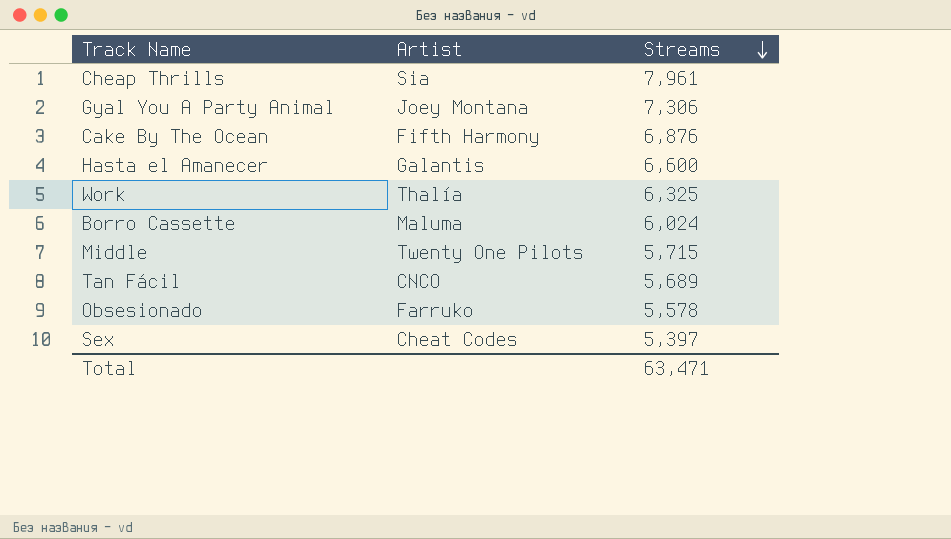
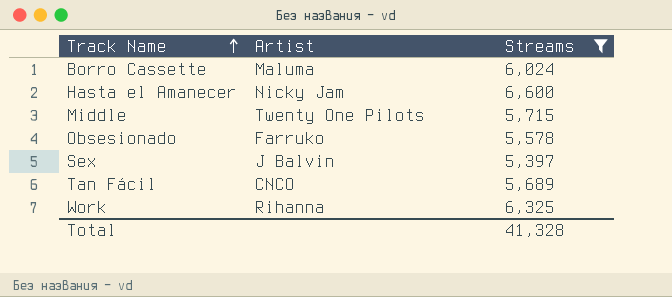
filter: none -> Streams <= 6,600
row order: Streams descending -> Track Name ascending
Hasta el Amanecer | Artist: Galantis -> Nicky Jam
Sex | Artist: Cheat Codes -> J Balvin
Work | Artist: Thalía -> Rihanna
Total | Streams: 63,471 -> 41,328

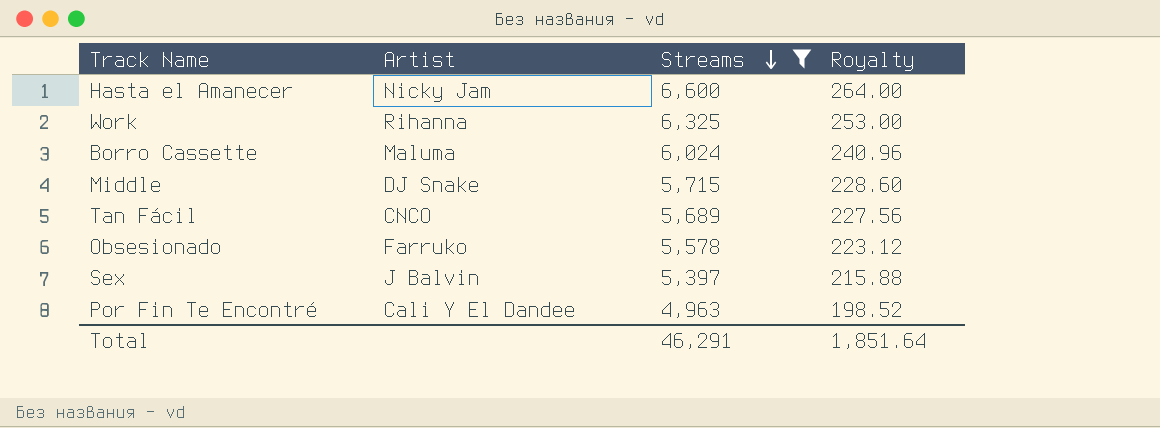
row order: Track Name ascending -> Streams descending
column Royalty | formula: none -> [Streams] * 0.04
Middle | Artist: Twenty One Pilots -> DJ Snake
row Por Fin Te Encontré: none -> Cali Y El Dandee | 4,963 | 198.52
Total | Streams: 41,328 -> 46,291

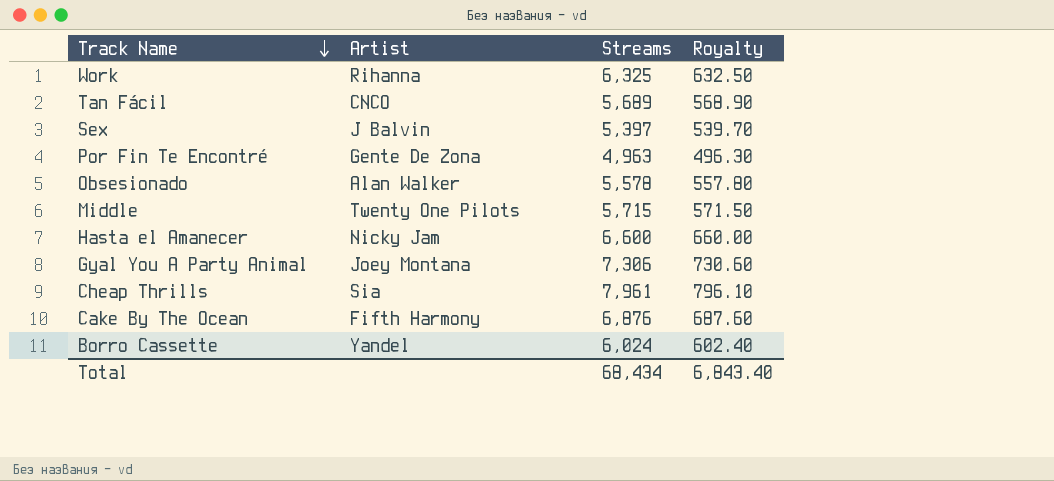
filter: Streams <= 6,600 -> none
row order: Streams descending -> Track Name descending
column Royalty | formula: [Streams] * 0.04 -> [Streams] * 0.1
Por Fin Te Encontré | Artist: Cali Y El Dandee -> Gente De Zona
Obsesionado | Artist: Farruko -> Alan Walker
Middle | Artist: DJ Snake -> Twenty One Pilots
Borro Cassette | Artist: Maluma -> Yandel
Total | Streams: 46,291 -> 68,434
Total | Royalty: 1,851.64 -> 6,843.40

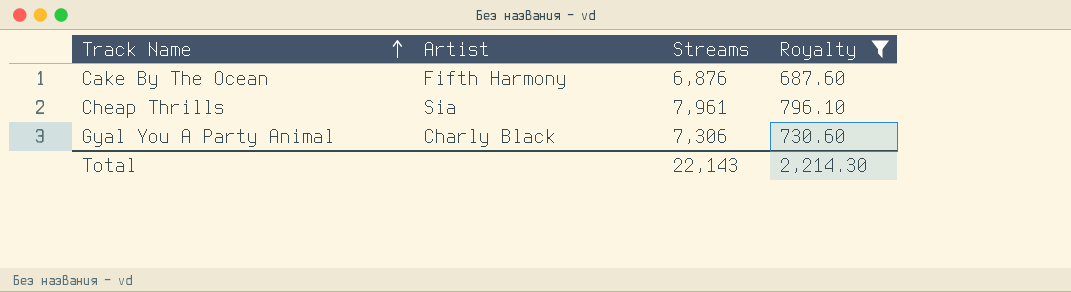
filter: none -> Royalty >= 687.60
row order: Track Name descending -> Track Name ascending
Gyal You A Party Animal | Artist: Joey Montana -> Charly Black
Total | Streams: 68,434 -> 22,143
Total | Royalty: 6,843.40 -> 2,214.30

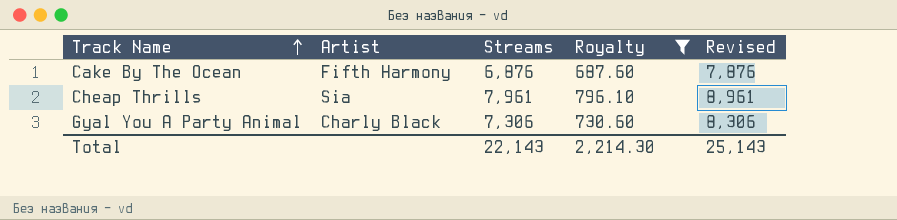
column Revised | formula: none -> [Streams] + 1000

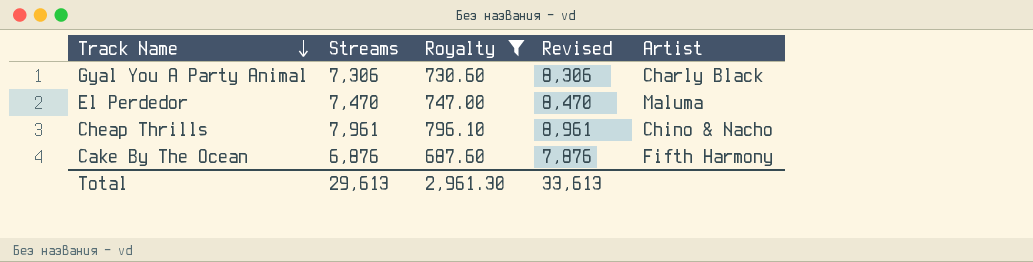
row order: Track Name ascending -> Track Name descending
column Artist | position: 2 -> 5
row El Perdedor: none -> 7,470 | 747.00 | 8,470 | Maluma
Cheap Thrills | Artist: Sia -> Chino & Nacho
Total | Streams: 22,143 -> 29,613
Total | Royalty: 2,214.30 -> 2,961.30
Total | Revised: 25,143 -> 33,613

